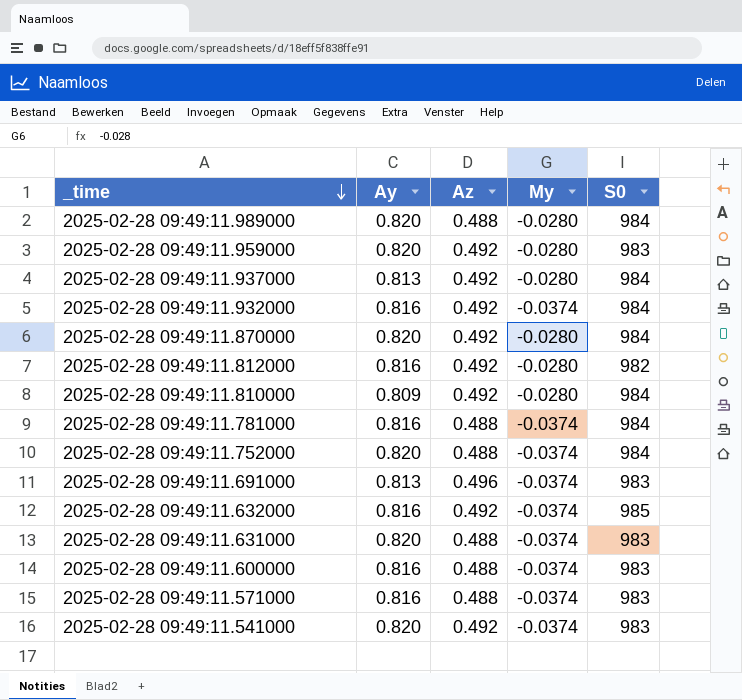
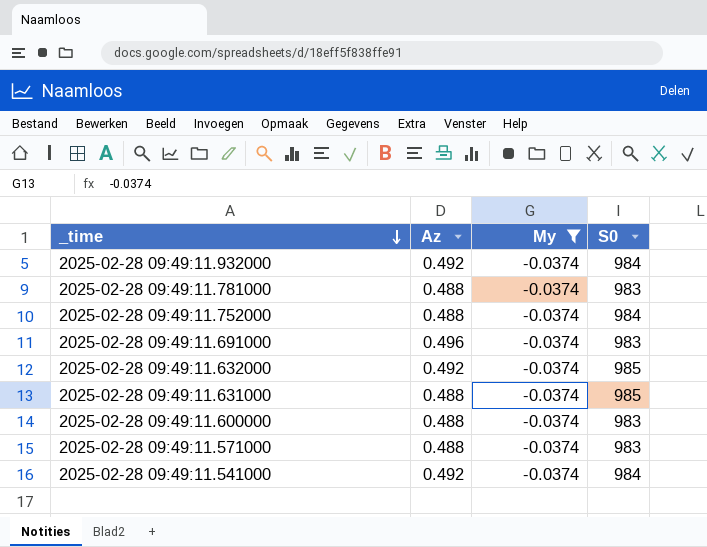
filter: none -> My = -0.0374
column Ay | position: 2 -> none
2025-02-28 09:49:11.781000 | S0: 984 -> 983
2025-02-28 09:49:11.631000 | S0: 983 -> 985
2025-02-28 09:49:11.541000 | S0: 983 -> 984

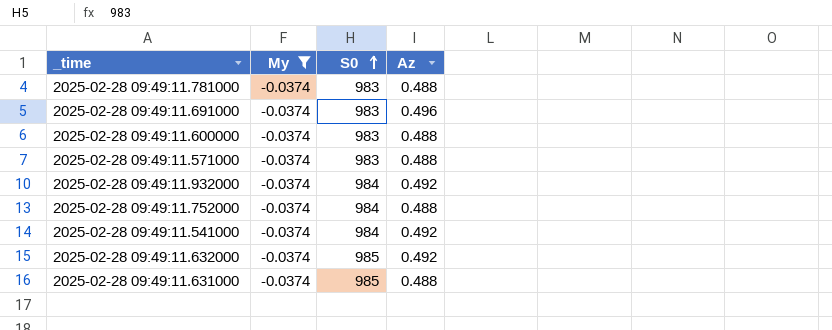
row order: _time descending -> S0 ascending
column Az | position: 2 -> 4

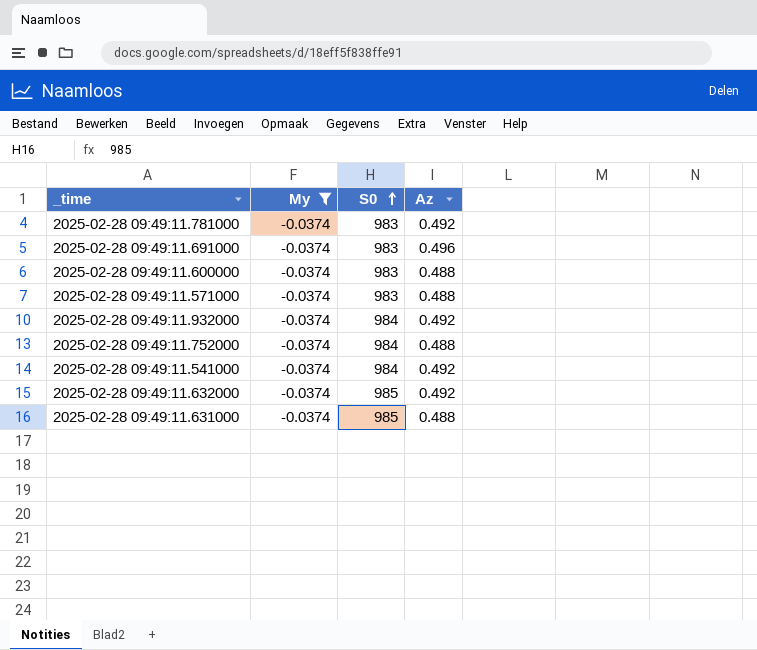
2025-02-28 09:49:11.781000 | Az: 0.488 -> 0.492

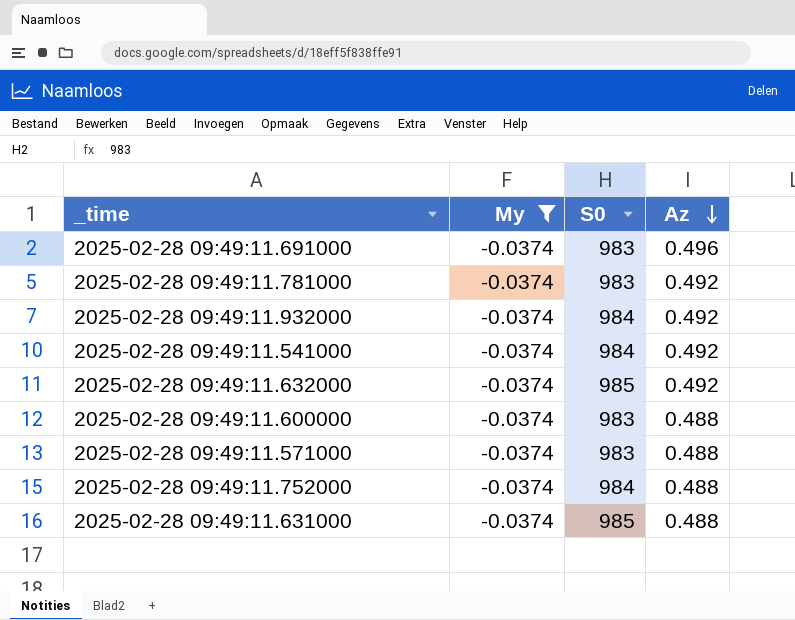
row order: S0 ascending -> Az descending

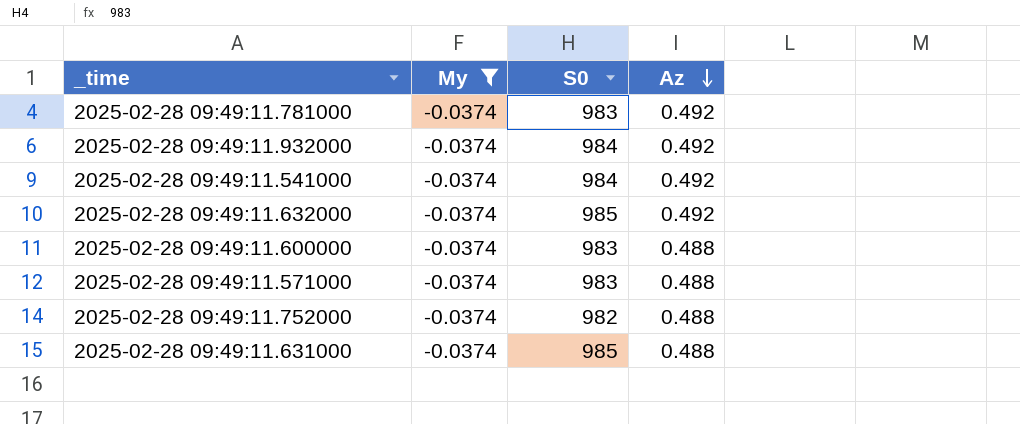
row 2025-02-28 09:49:11.691000: -0.0374 | 983 | 0.496 -> none
2025-02-28 09:49:11.752000 | S0: 984 -> 982

